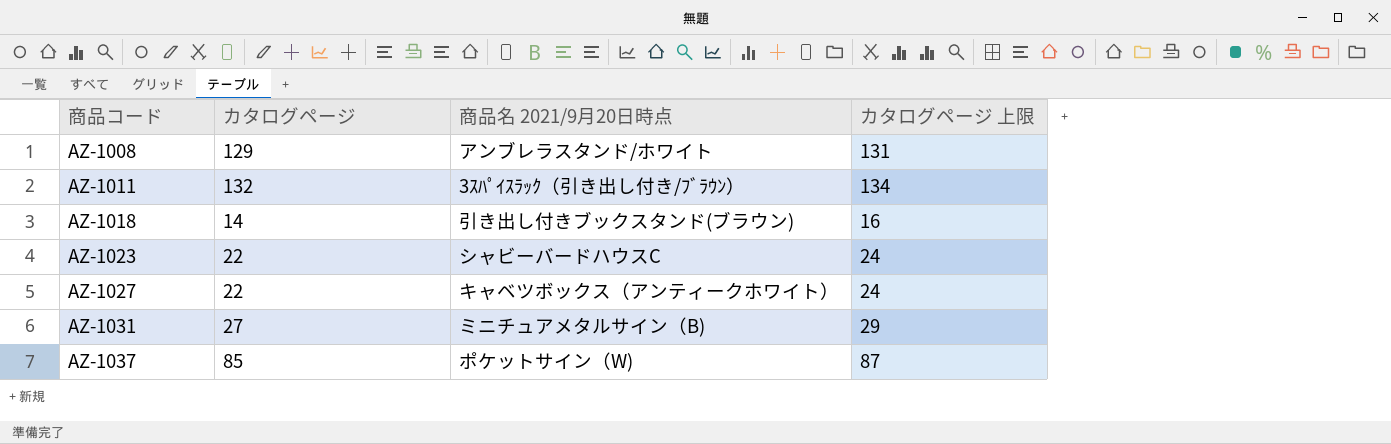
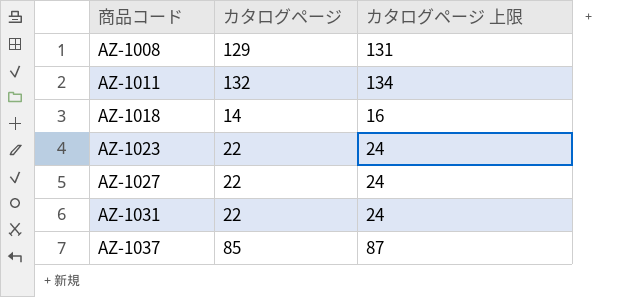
column 商品名 2021/9月20日時点 | position: 3 -> none
AZ-1031 | カタログページ: 27 -> 22
AZ-1031 | カタログページ 上限: 29 -> 24

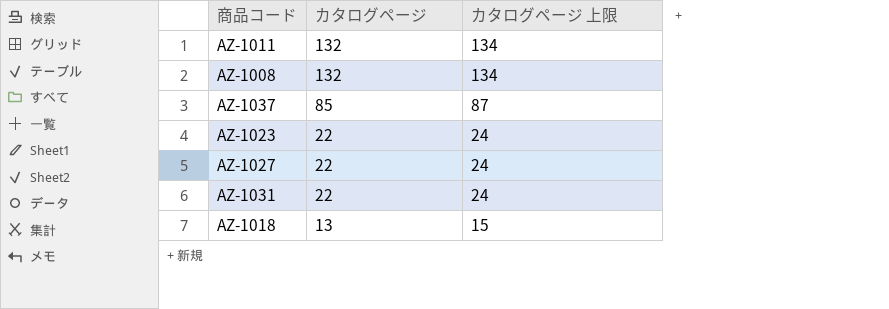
row order: 商品コード ascending -> カタログページ descending
AZ-1008 | カタログページ: 129 -> 132
AZ-1008 | カタログページ 上限: 131 -> 134
AZ-1018 | カタログページ: 14 -> 13
AZ-1018 | カタログページ 上限: 16 -> 15

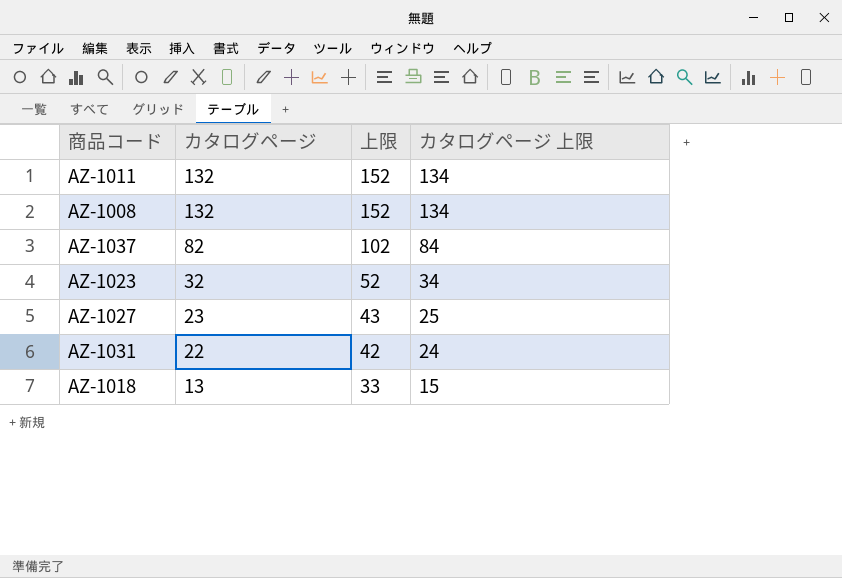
column 上限 | formula: none -> [カタログページ] + 20
AZ-1037 | カタログページ: 85 -> 82
AZ-1037 | カタログページ 上限: 87 -> 84
AZ-1023 | カタログページ: 22 -> 32
AZ-1023 | カタログページ 上限: 24 -> 34
AZ-1027 | カタログページ: 22 -> 23
AZ-1027 | カタログページ 上限: 24 -> 25

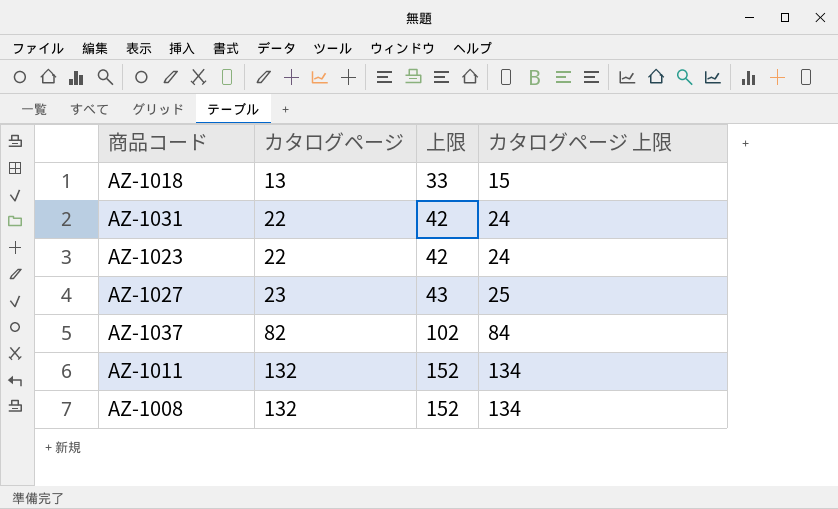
row order: カタログページ descending -> カタログページ ascending
AZ-1023 | カタログページ: 32 -> 22
AZ-1023 | 上限: 52 -> 42
AZ-1023 | カタログページ 上限: 34 -> 24

